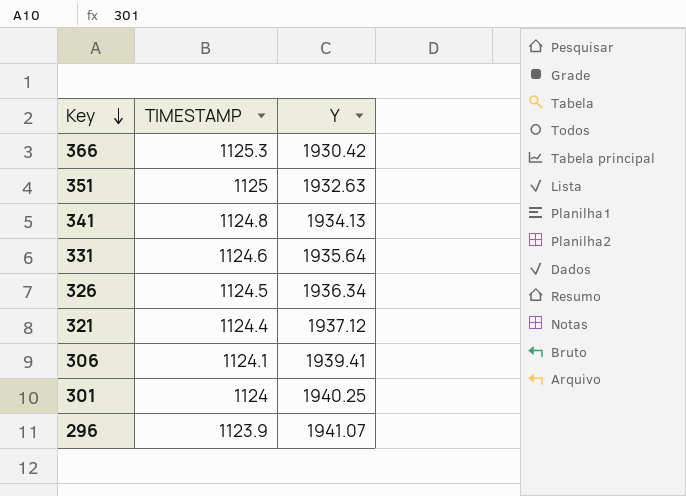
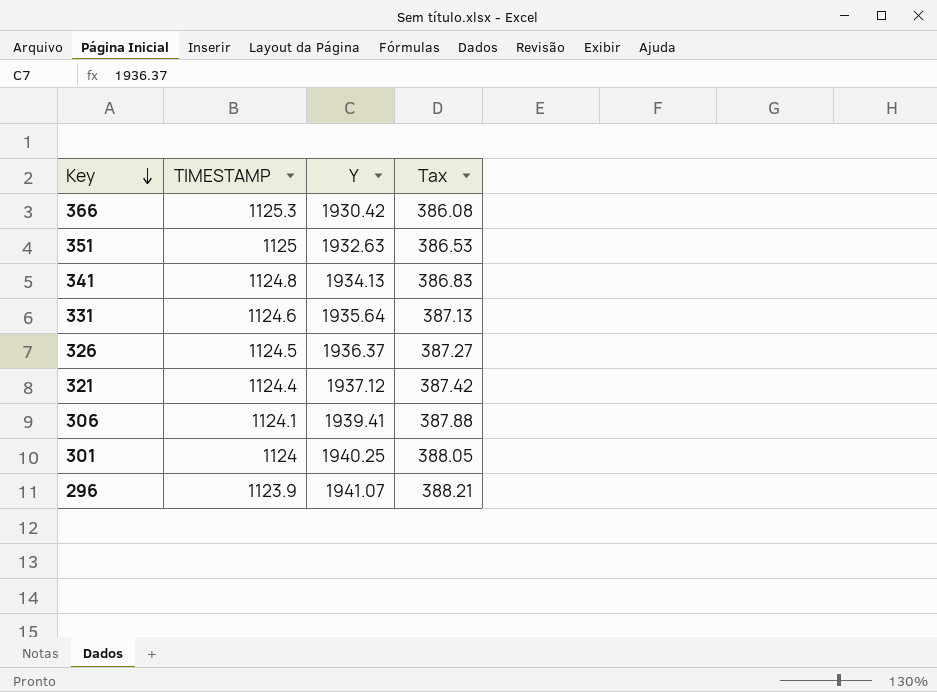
column Tax | formula: none -> [Y] * 0.2
326 | Y: 1936.34 -> 1936.37

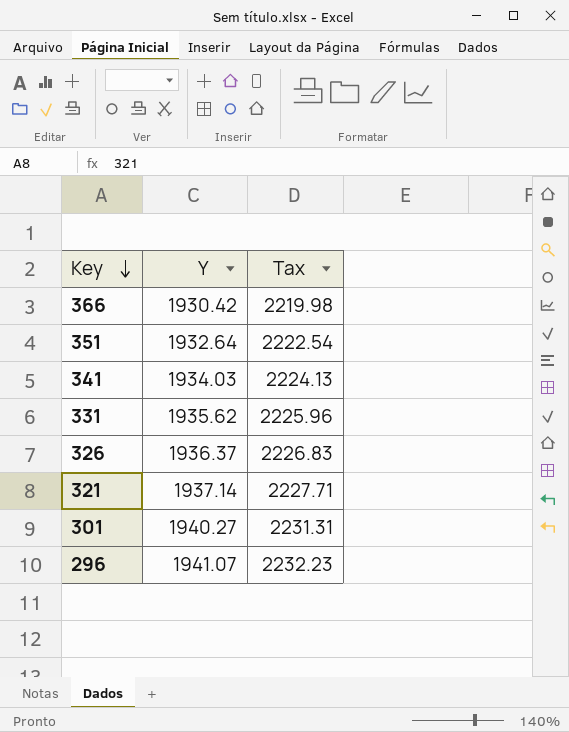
column TIMESTAMP | position: 2 -> none
column Tax | formula: [Y] * 0.2 -> [Y] * 1.15
row 306: 1124.1 | 1939.41 | 387.88 -> none
351 | Y: 1932.63 -> 1932.64
341 | Y: 1934.13 -> 1934.03
331 | Y: 1935.64 -> 1935.62
321 | Y: 1937.12 -> 1937.14
301 | Y: 1940.25 -> 1940.27

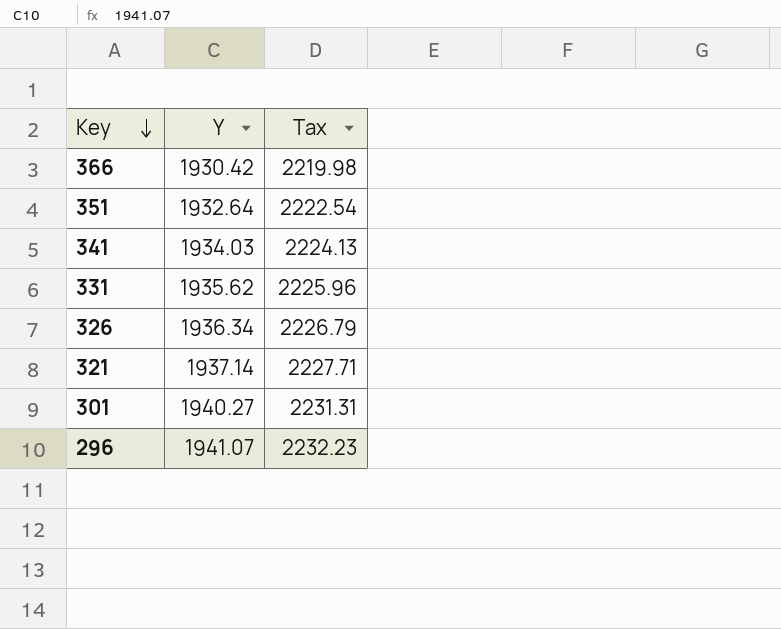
326 | Y: 1936.37 -> 1936.34
326 | Tax: 2226.83 -> 2226.79

